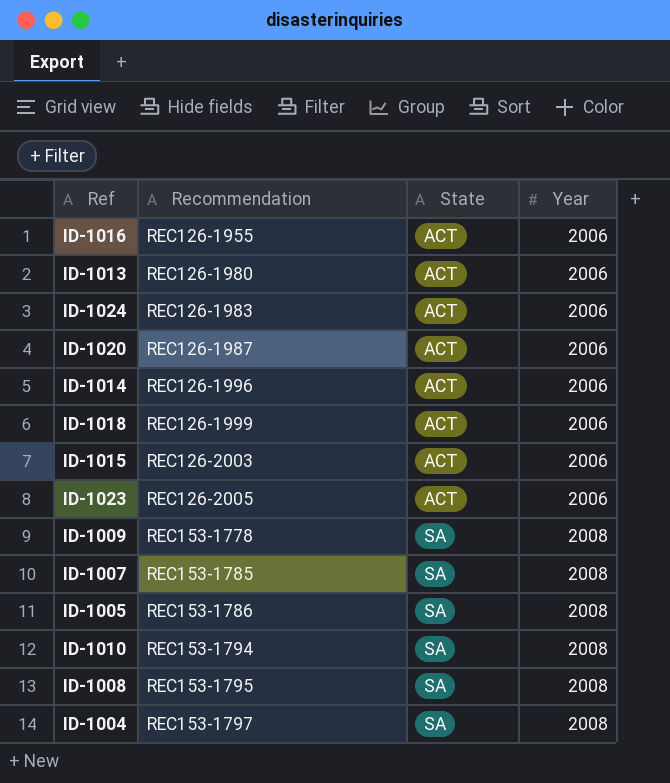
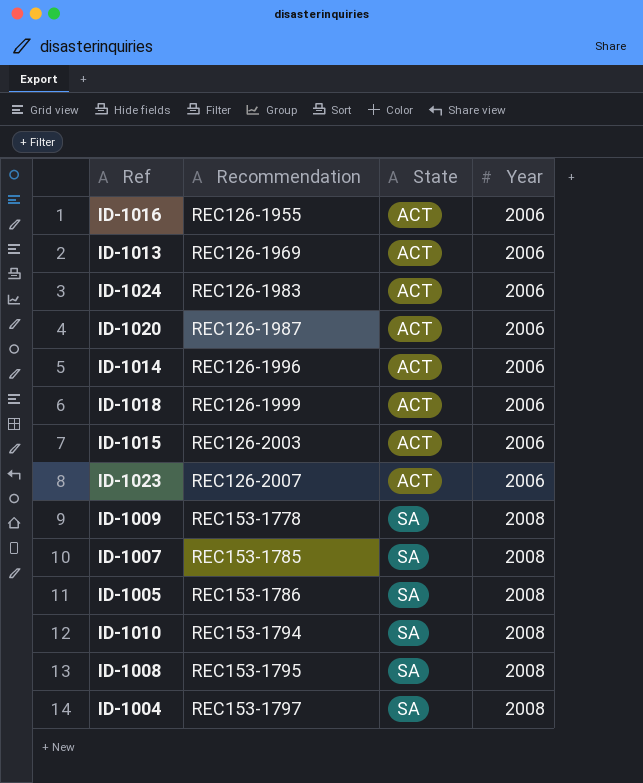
ID-1013 | Recommendation: REC126-1980 -> REC126-1969
ID-1023 | Recommendation: REC126-2005 -> REC126-2007

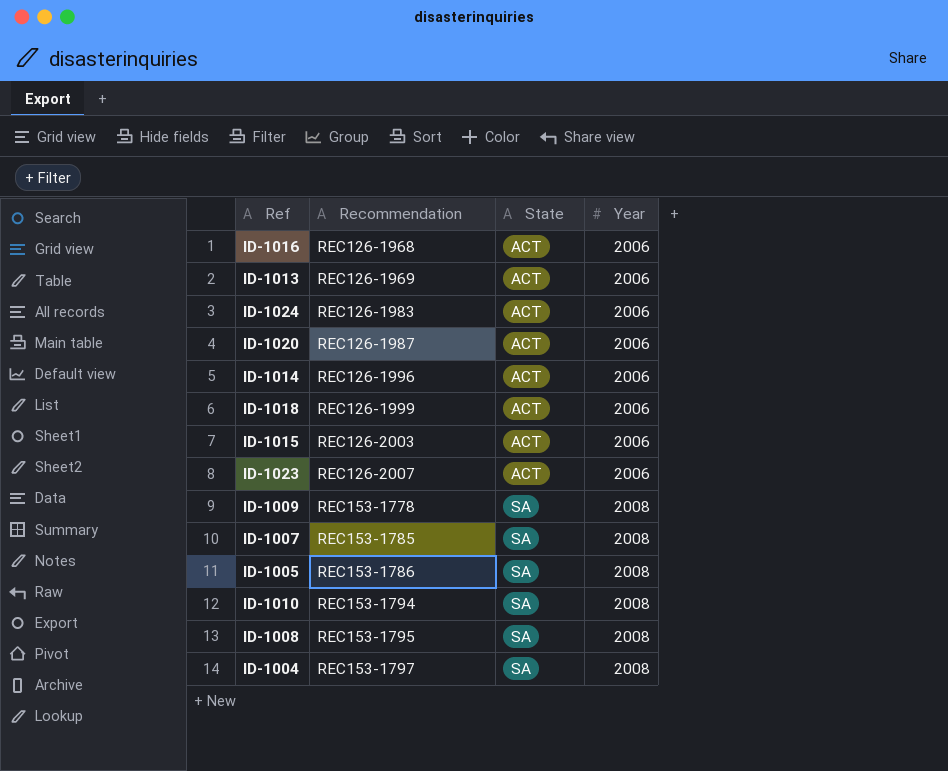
ID-1016 | Recommendation: REC126-1955 -> REC126-1968

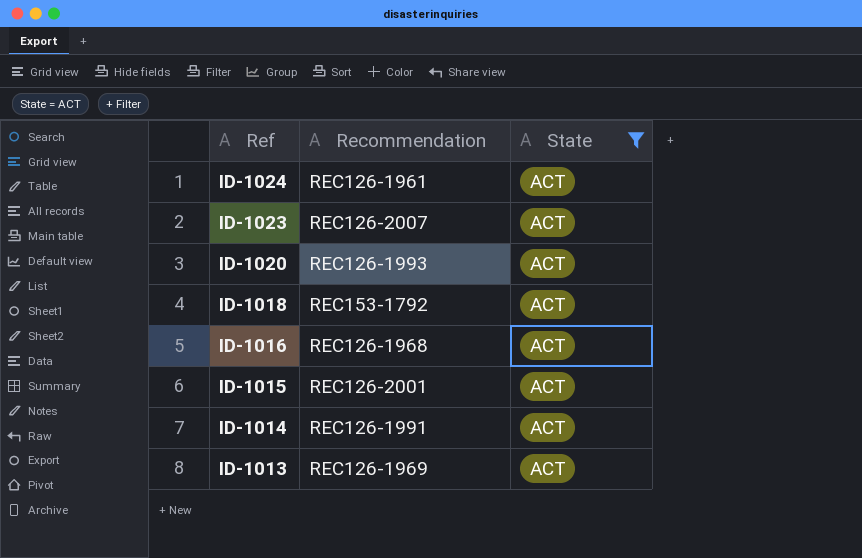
filter: none -> State = ACT
row order: Recommendation ascending -> Ref descending
column Year | position: 4 -> none
ID-1024 | Recommendation: REC126-1983 -> REC126-1961
ID-1020 | Recommendation: REC126-1987 -> REC126-1993
ID-1018 | Recommendation: REC126-1999 -> REC153-1792
ID-1015 | Recommendation: REC126-2003 -> REC126-2001
ID-1014 | Recommendation: REC126-1996 -> REC126-1991

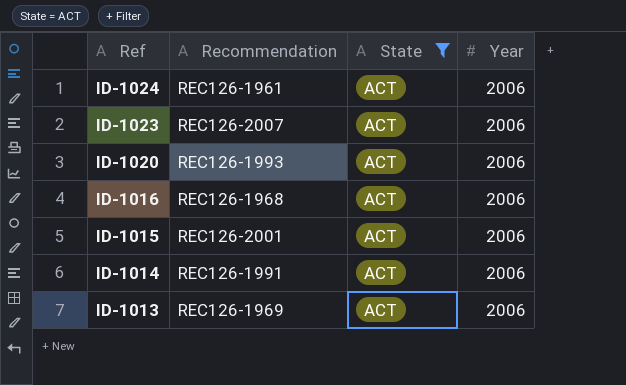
column Year | position: none -> 4
row ID-1018: REC153-1792 | ACT -> none

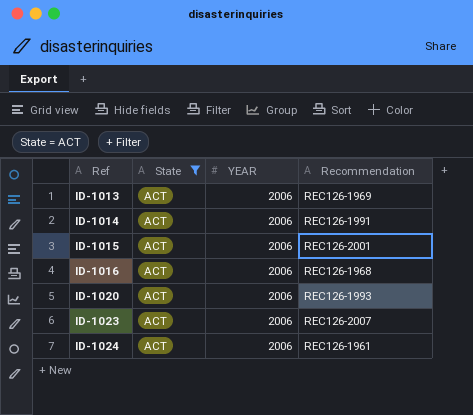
row order: Ref descending -> Ref ascending
column name: Year -> YEAR
column Recommendation | position: 2 -> 4

